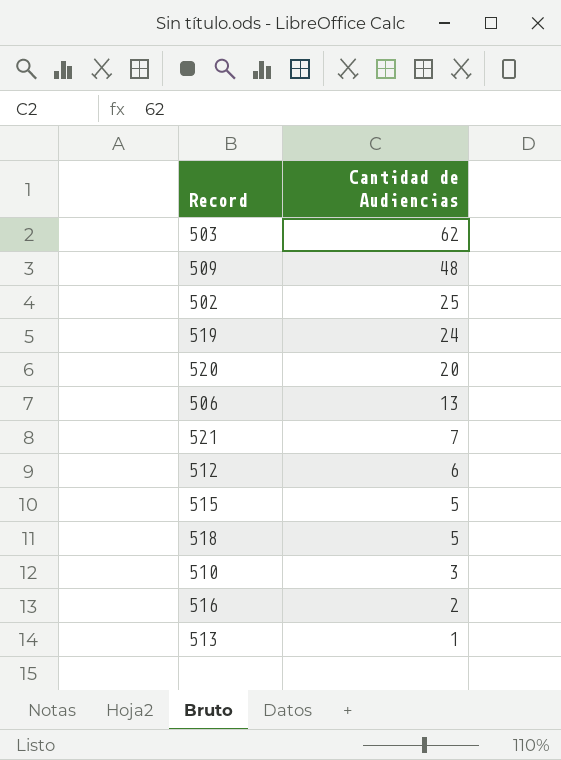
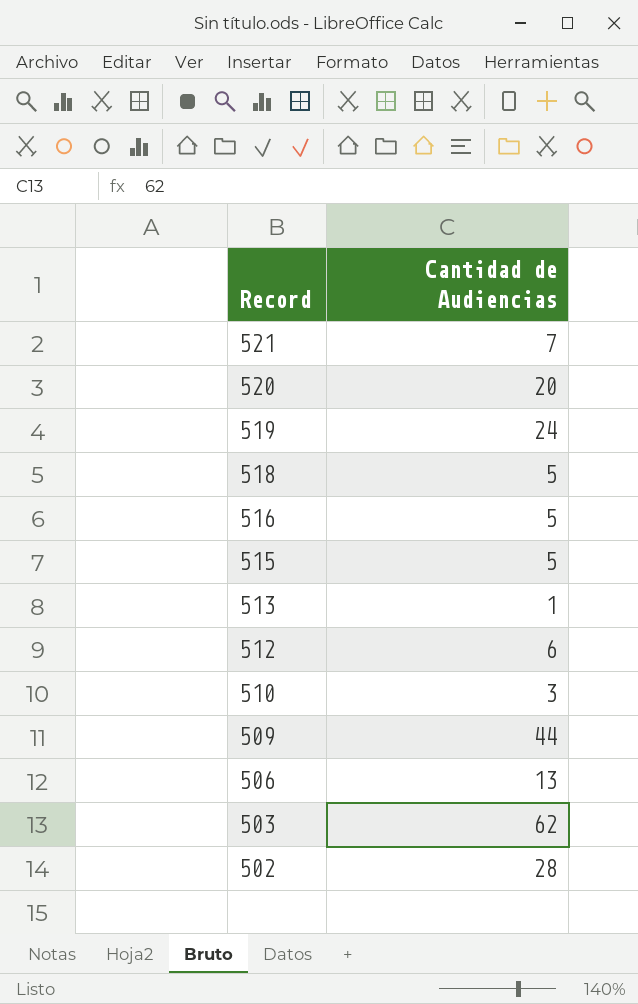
row order: Cantidad de Audiencias descending -> Record descending
516 | Cantidad de Audiencias: 2 -> 5
509 | Cantidad de Audiencias: 48 -> 44
502 | Cantidad de Audiencias: 25 -> 28

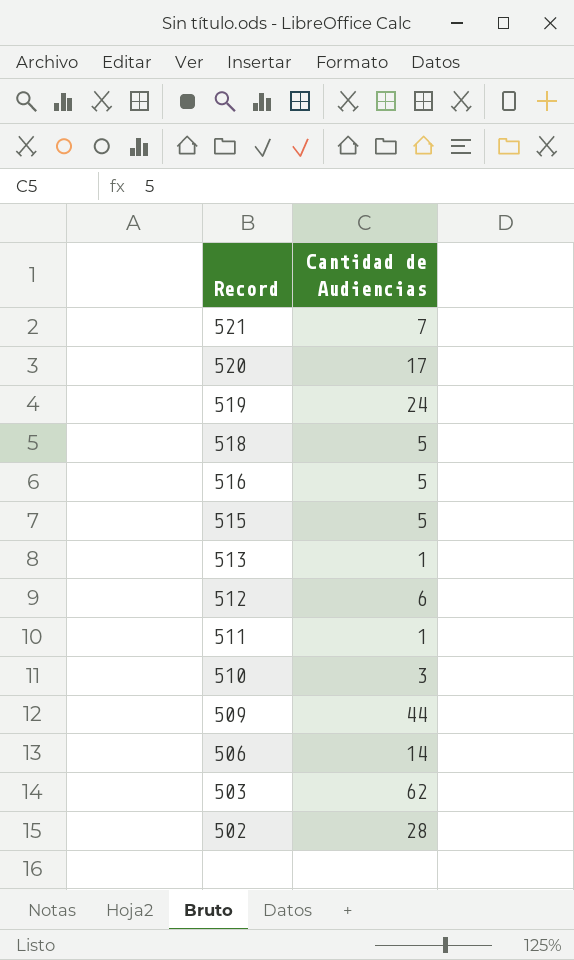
520 | Cantidad de Audiencias: 20 -> 17
row 511: none -> 1
506 | Cantidad de Audiencias: 13 -> 14

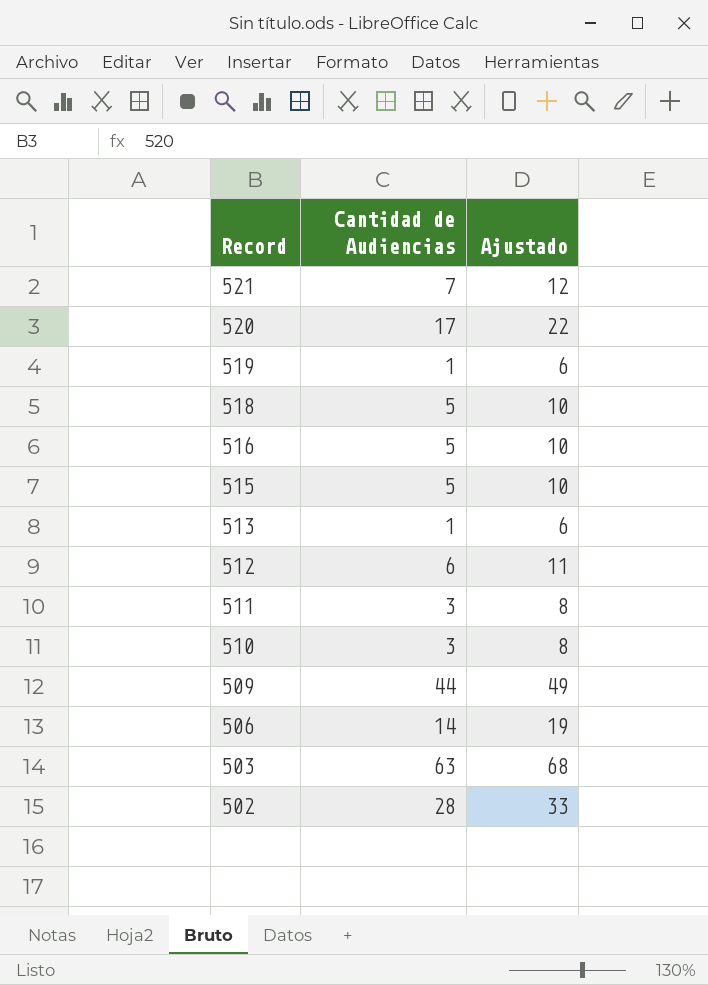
column Ajustado | formula: none -> [Cantidad de Audiencias] + 5
519 | Cantidad de Audiencias: 24 -> 1
511 | Cantidad de Audiencias: 1 -> 3
503 | Cantidad de Audiencias: 62 -> 63

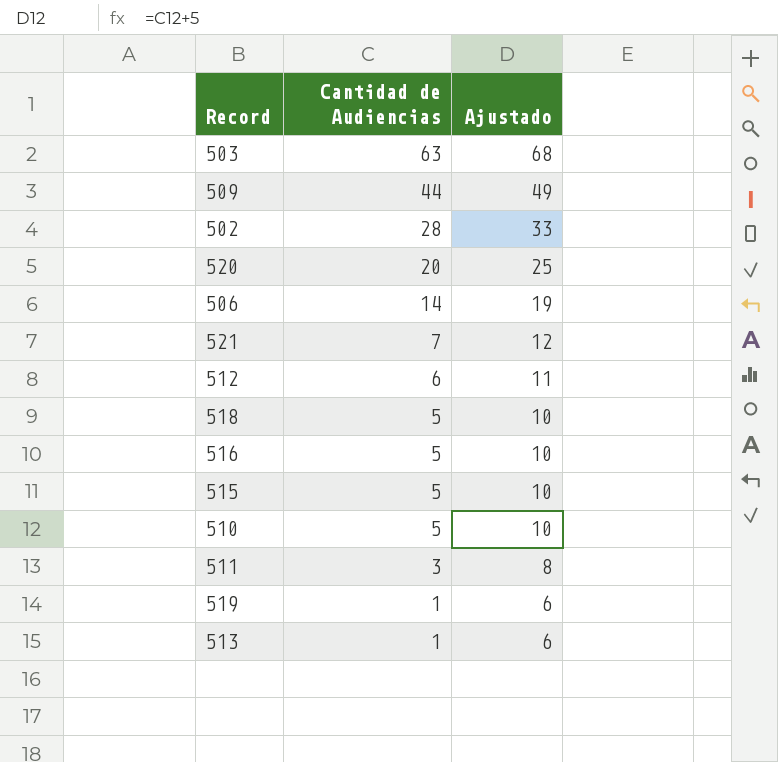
row order: Record descending -> Cantidad de Audiencias descending
520 | Cantidad de Audiencias: 17 -> 20
520 | Ajustado: 22 -> 25
510 | Cantidad de Audiencias: 3 -> 5
510 | Ajustado: 8 -> 10

